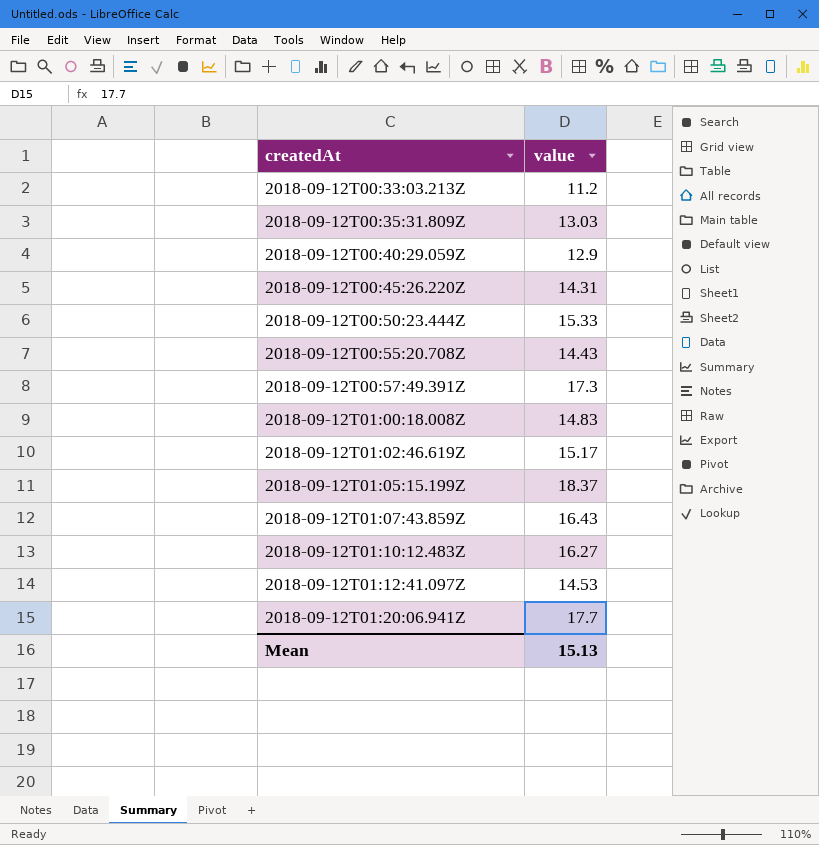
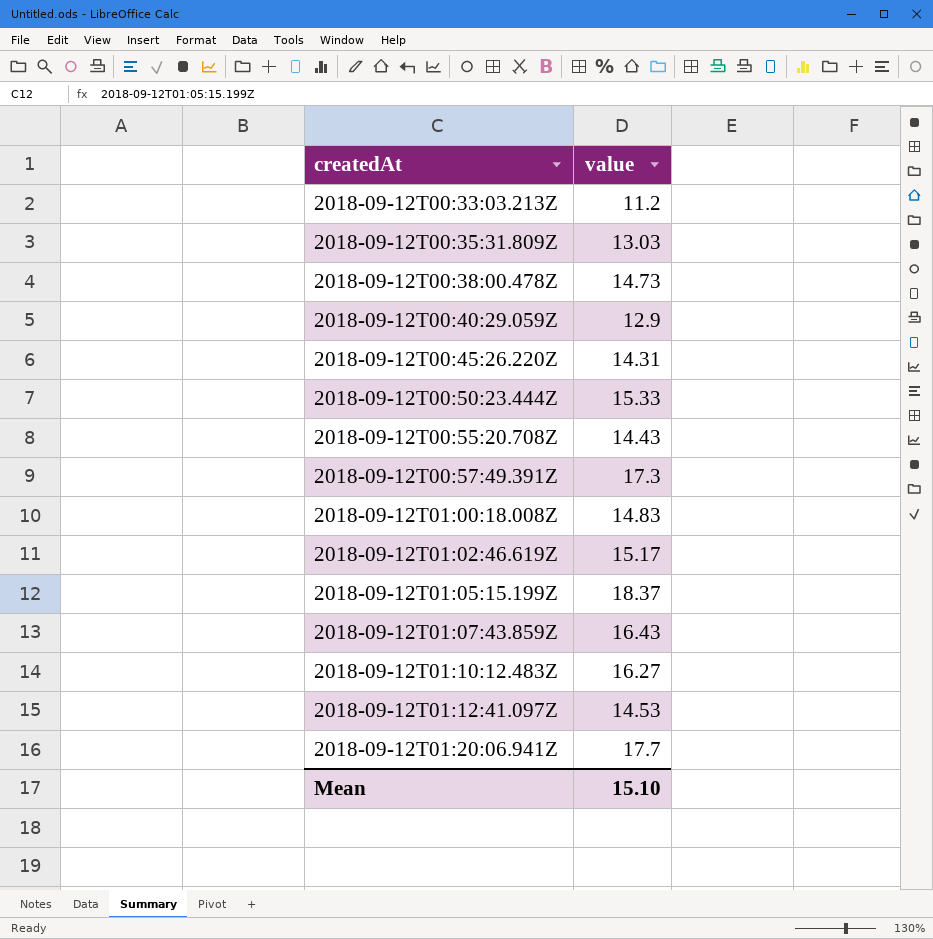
row 2018-09-12T00:38:00.478Z: none -> 14.73
Mean | value: 15.13 -> 15.10

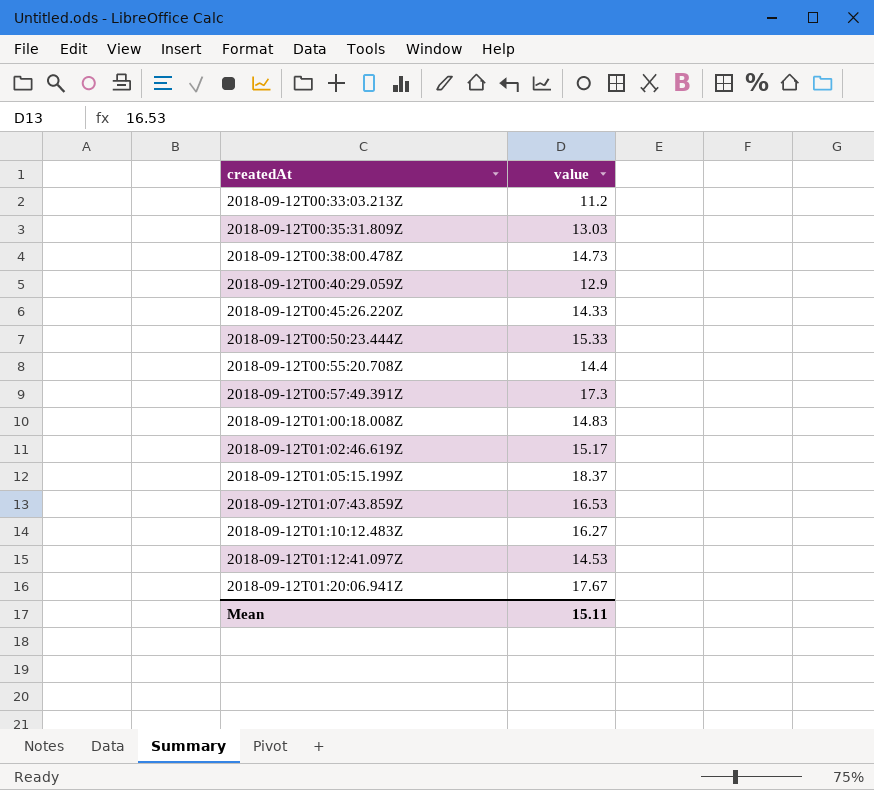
2018-09-12T00:45:26.220Z | value: 14.31 -> 14.33
2018-09-12T00:55:20.708Z | value: 14.43 -> 14.4
2018-09-12T01:07:43.859Z | value: 16.43 -> 16.53
2018-09-12T01:20:06.941Z | value: 17.7 -> 17.67
Mean | value: 15.10 -> 15.11

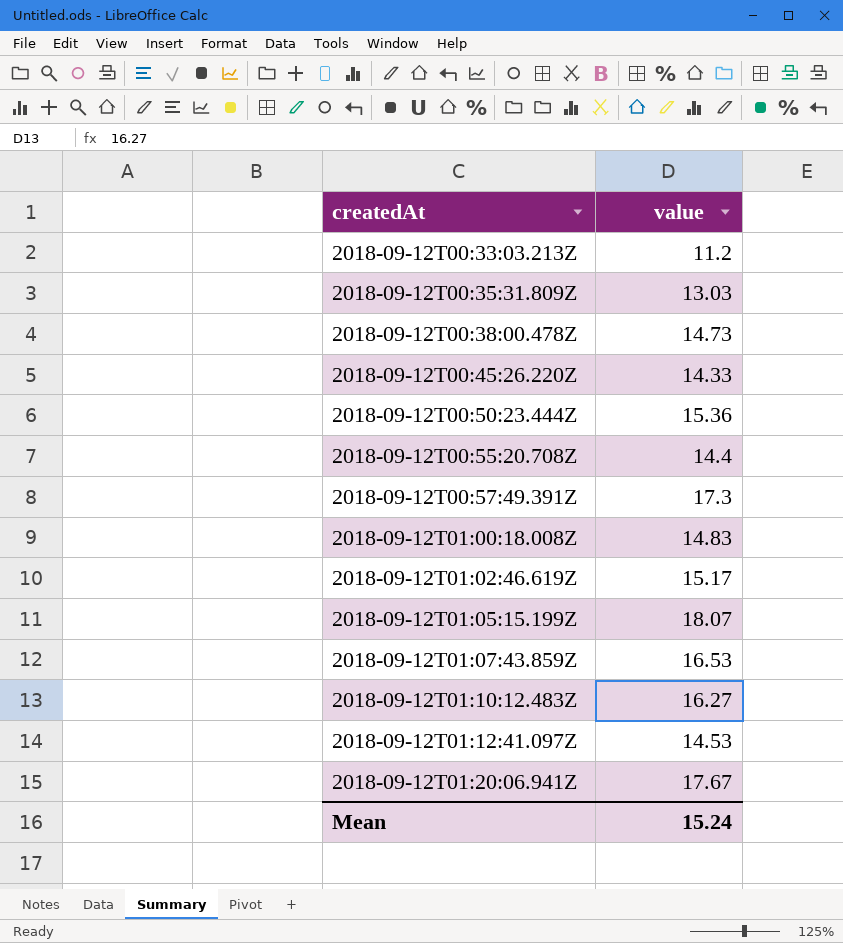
row 2018-09-12T00:40:29.059Z: 12.9 -> none
2018-09-12T00:50:23.444Z | value: 15.33 -> 15.36
2018-09-12T01:05:15.199Z | value: 18.37 -> 18.07
Mean | value: 15.11 -> 15.24

